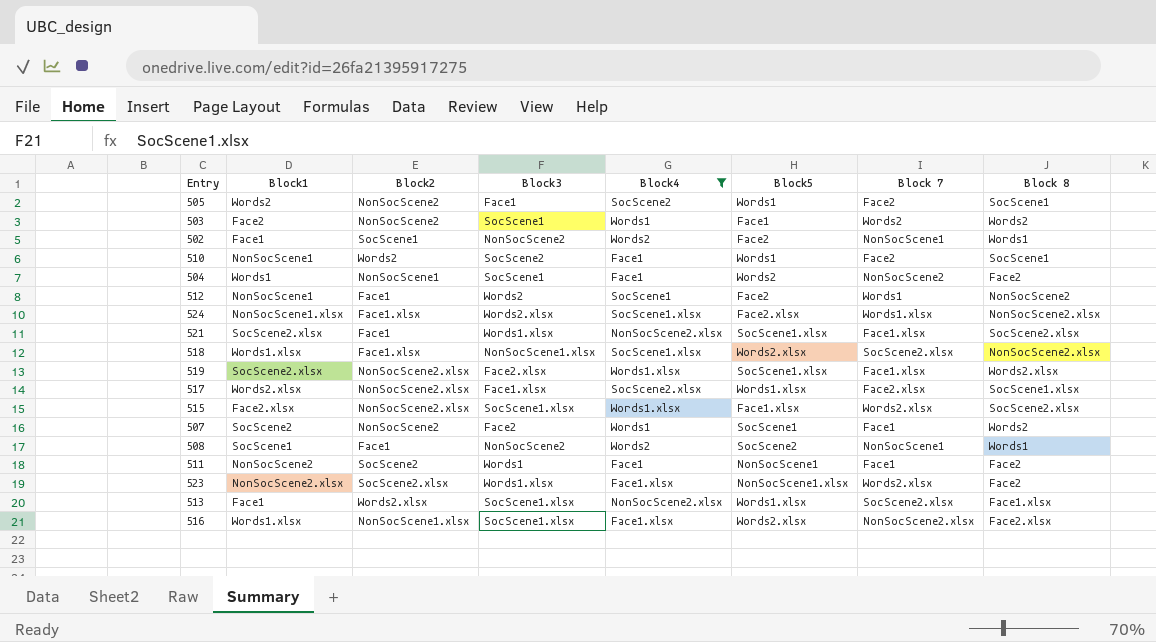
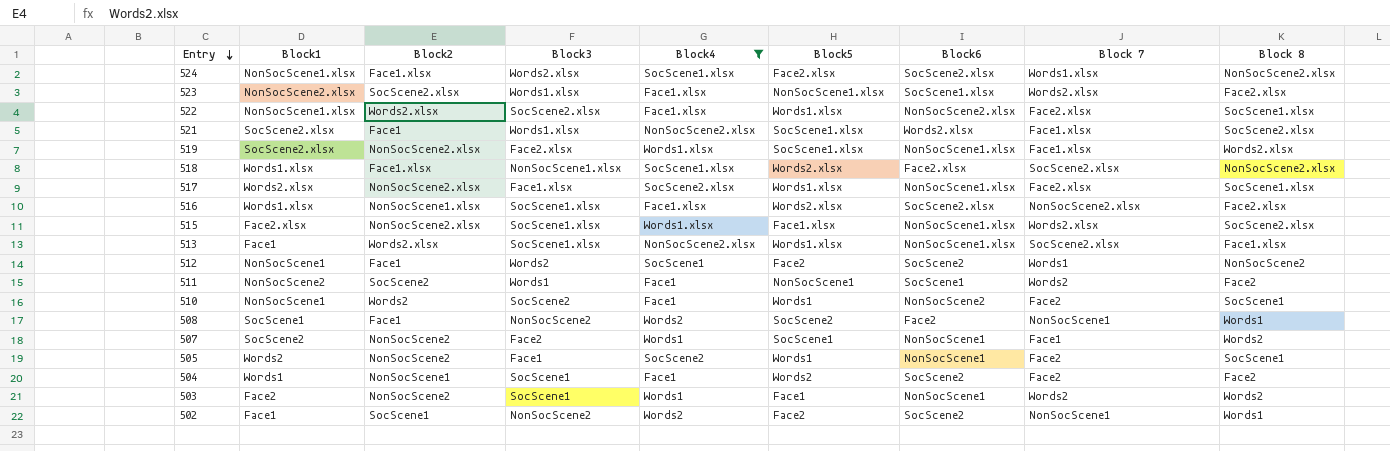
row order: none -> Entry descending
column Block6 | position: none -> 7
523 | Block 8: Face2 -> Face2.xlsx
row 522: none -> NonSocScene1.xlsx | Words2.xlsx | SocScene2.xlsx | Face1.xlsx | Words1.xlsx | NonSocScene2.xlsx | Face2.xlsx | SocScene1.xlsx
511 | Block 7: Face1 -> Words2
504 | Block 7: NonSocScene2 -> Face2

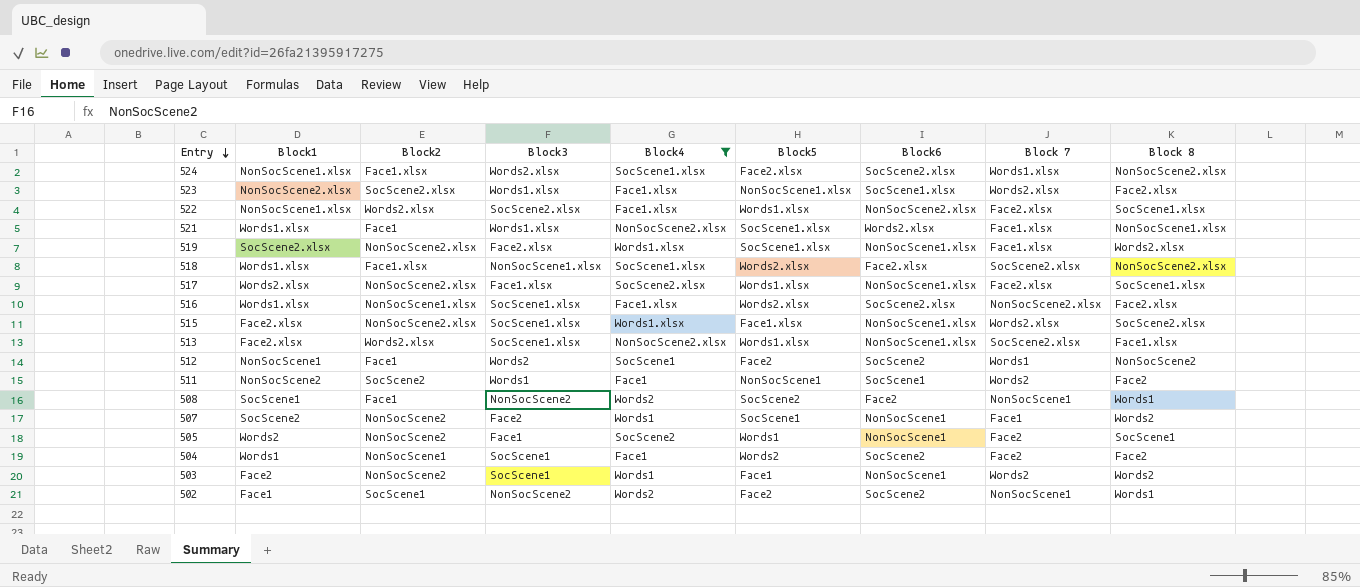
row 510: NonSocScene1 | Words2 | SocScene2 | Face1 | Words1 | NonSocScene2 | Face2 | SocScene1 -> none
521 | Block1: SocScene2.xlsx -> Words1.xlsx
521 | Block 8: SocScene2.xlsx -> NonSocScene1.xlsx
513 | Block1: Face1 -> Face2.xlsx

